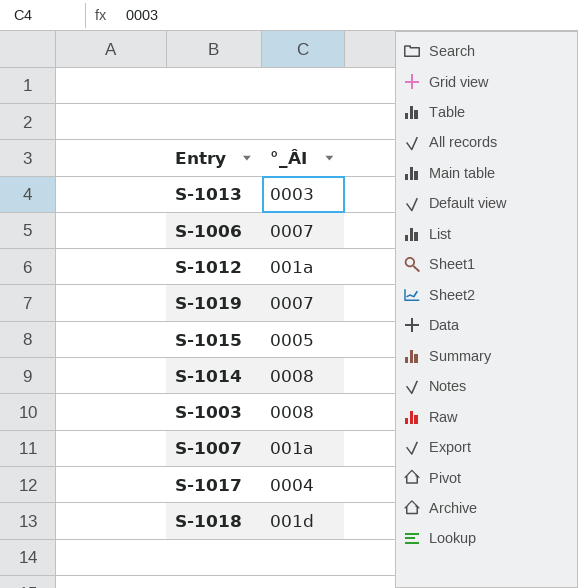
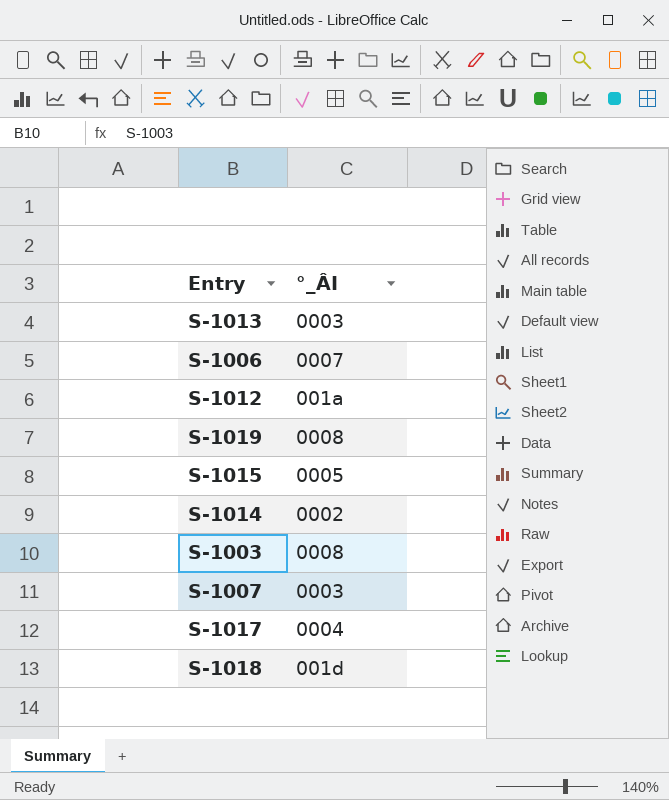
S-1019 | °_ÂI: 0007 -> 0008
S-1014 | °_ÂI: 0008 -> 0002
S-1007 | °_ÂI: 001a -> 0003

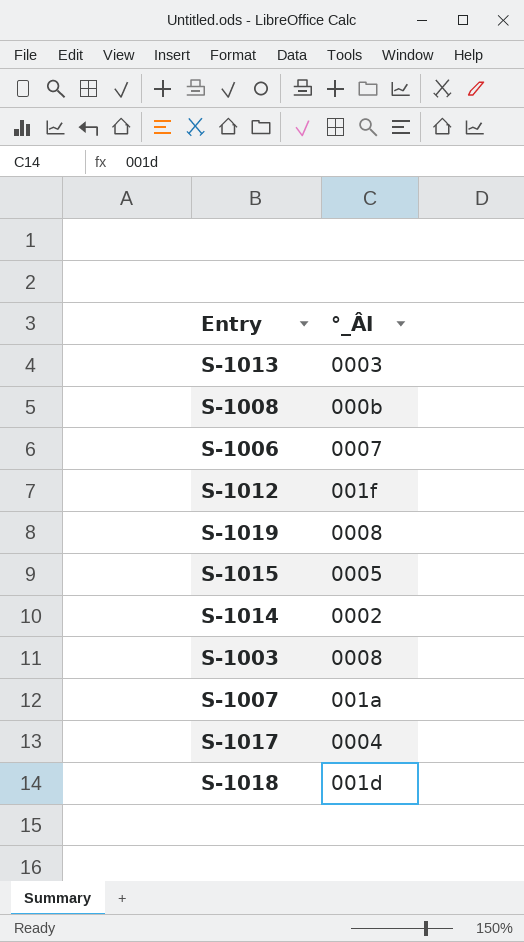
row S-1008: none -> 000b
S-1012 | °_ÂI: 001a -> 001f
S-1007 | °_ÂI: 0003 -> 001a

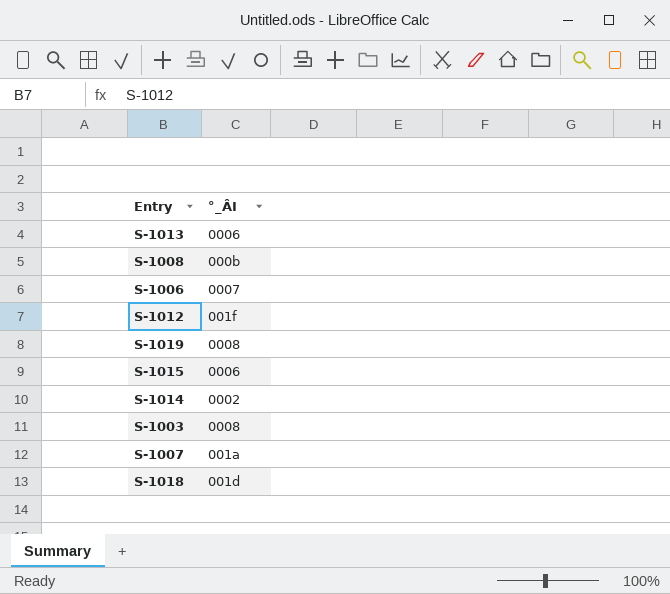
row S-1017: 0004 -> none
S-1013 | °_ÂI: 0003 -> 0006
S-1015 | °_ÂI: 0005 -> 0006

